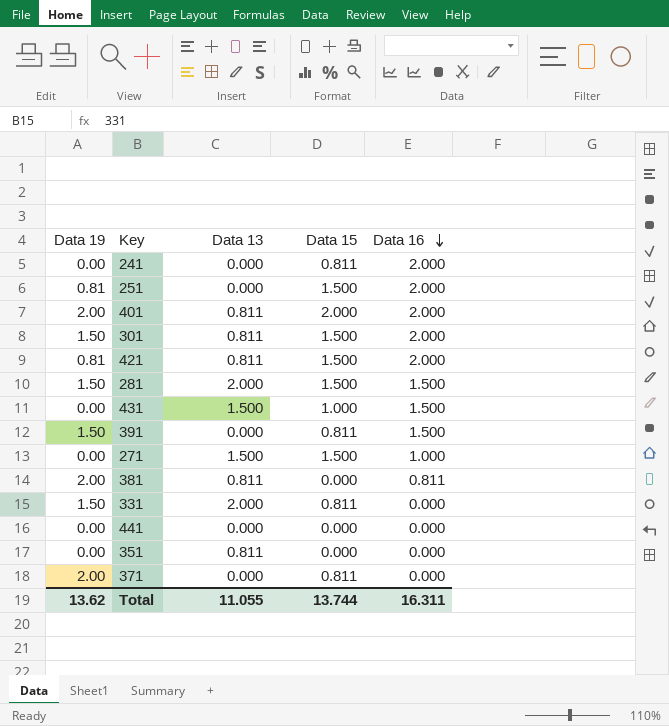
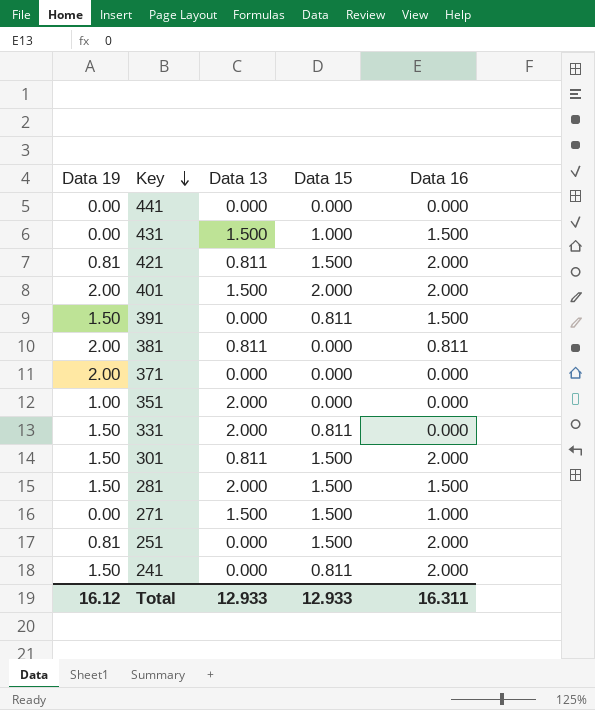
row order: Data 16 descending -> Key descending
401 | Data 13: 0.811 -> 1.500
371 | Data 15: 0.811 -> 0.000
351 | Data 19: 0.00 -> 1.00
351 | Data 13: 0.811 -> 2.000
241 | Data 19: 0.00 -> 1.50
Total | Data 19: 13.62 -> 16.12
Total | Data 13: 11.055 -> 12.933
Total | Data 15: 13.744 -> 12.933

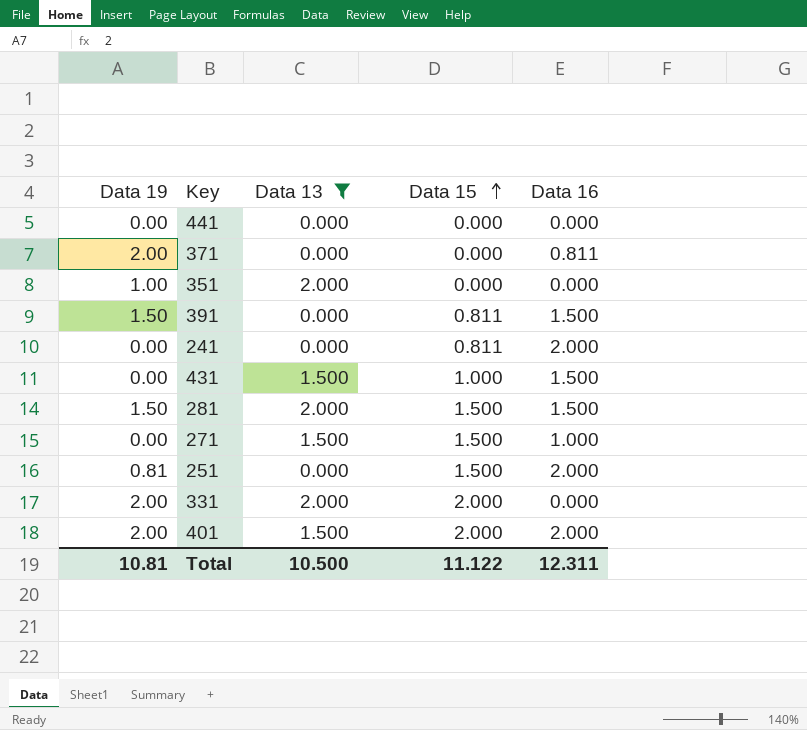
filter: none -> Data 13 != 0.811
row order: Key descending -> Data 15 ascending
371 | Data 16: 0.000 -> 0.811
241 | Data 19: 1.50 -> 0.00
331 | Data 19: 1.50 -> 2.00
331 | Data 15: 0.811 -> 2.000
Total | Data 19: 16.12 -> 10.81
Total | Data 13: 12.933 -> 10.500
Total | Data 15: 12.933 -> 11.122
Total | Data 16: 16.311 -> 12.311

